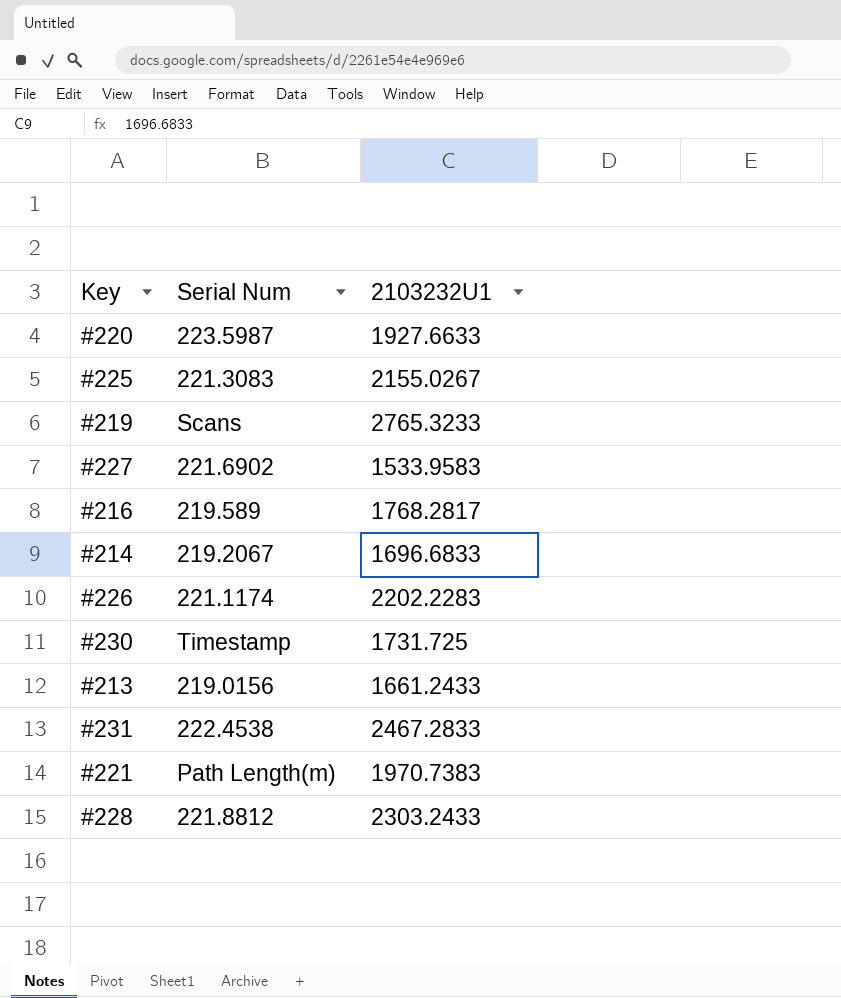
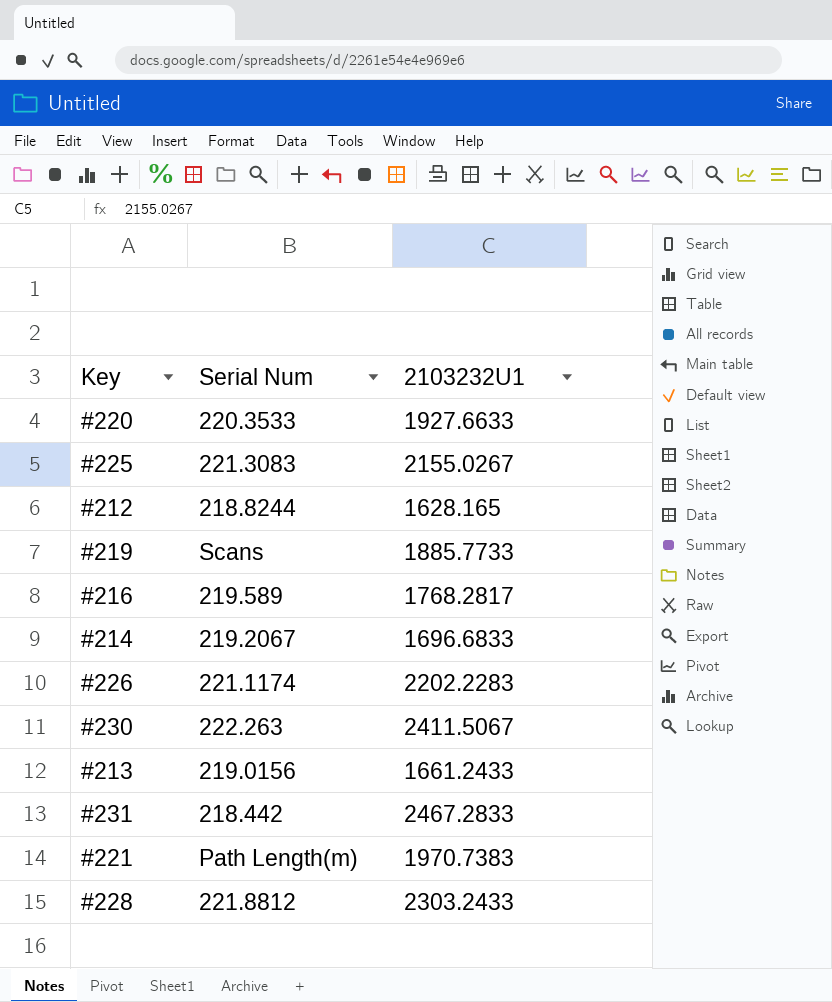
row #227: 221.6902 | 1533.9583 -> none
#220 | Serial Num: 223.5987 -> 220.3533
row #212: none -> 218.8244 | 1628.165
#219 | 2103232U1: 2765.3233 -> 1885.7733
#230 | Serial Num: Timestamp -> 222.263
#230 | 2103232U1: 1731.725 -> 2411.5067
#231 | Serial Num: 222.4538 -> 218.442

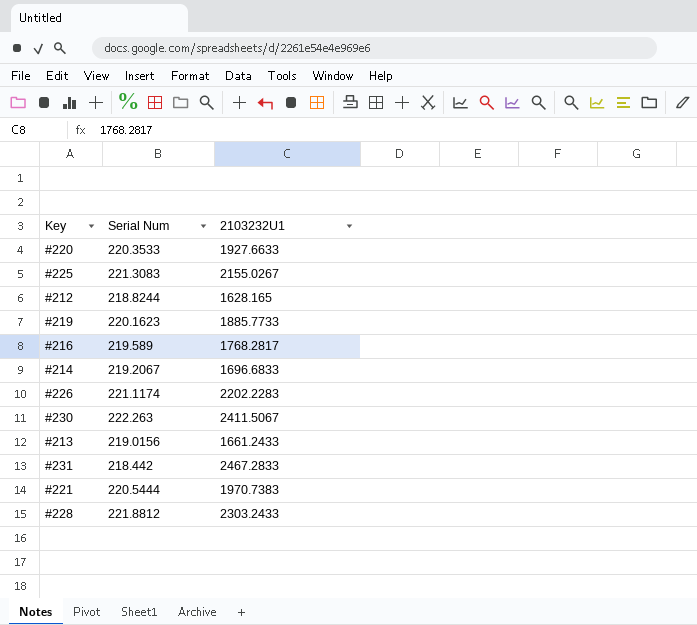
#219 | Serial Num: Scans -> 220.1623
#221 | Serial Num: Path Length(m) -> 220.5444

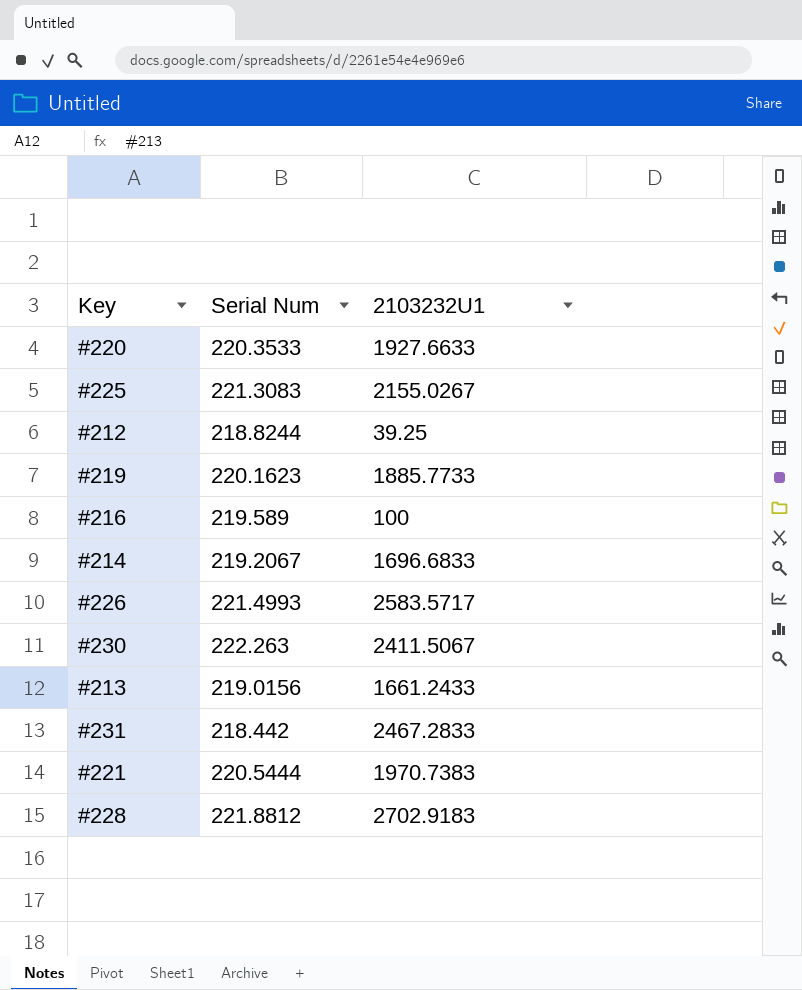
#212 | 2103232U1: 1628.165 -> 39.25
#216 | 2103232U1: 1768.2817 -> 100
#226 | Serial Num: 221.1174 -> 221.4993
#226 | 2103232U1: 2202.2283 -> 2583.5717
#228 | 2103232U1: 2303.2433 -> 2702.9183

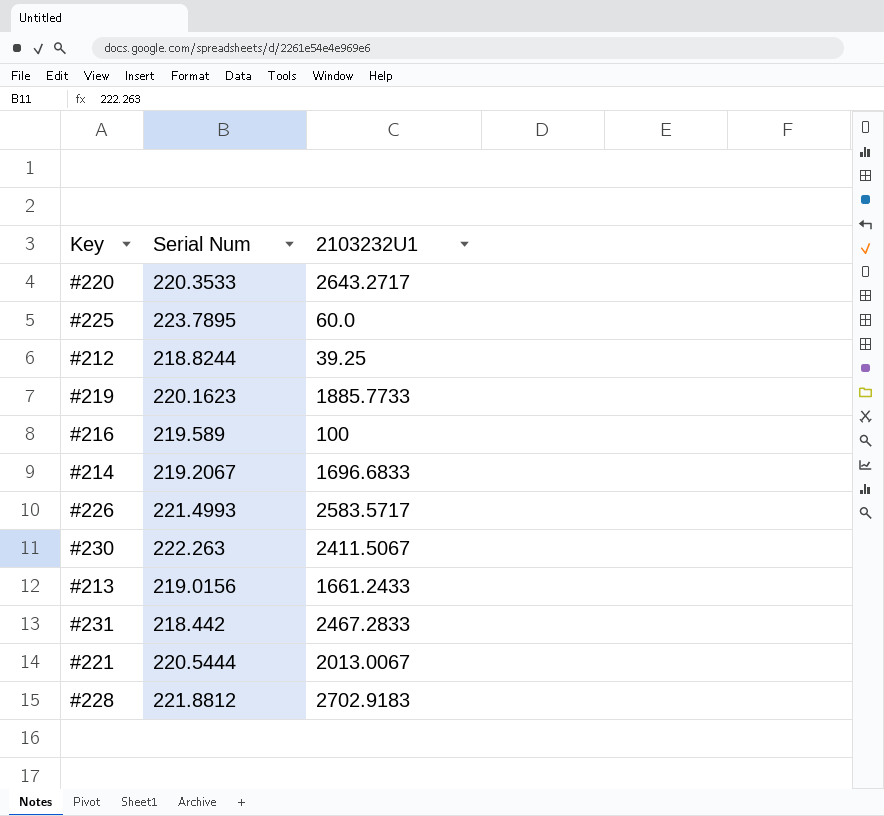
#220 | 2103232U1: 1927.6633 -> 2643.2717
#225 | Serial Num: 221.3083 -> 223.7895
#225 | 2103232U1: 2155.0267 -> 60.0
#221 | 2103232U1: 1970.7383 -> 2013.0067

